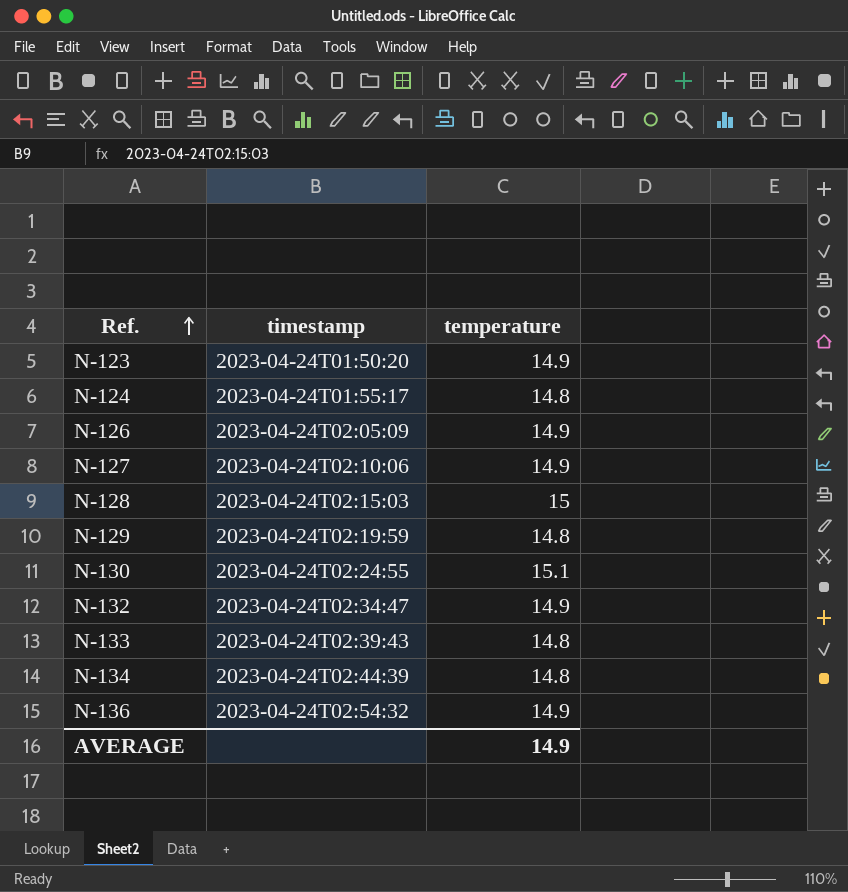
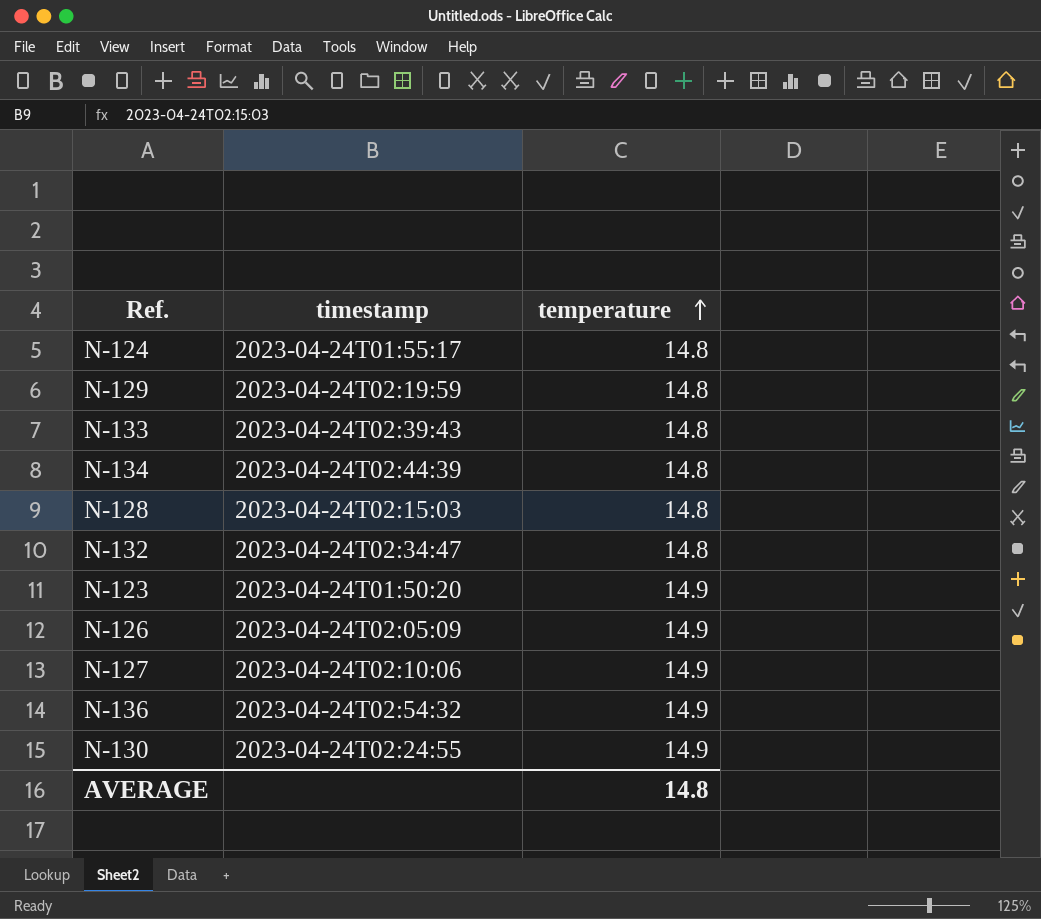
row order: Ref. ascending -> temperature ascending
N-128 | temperature: 15 -> 14.8
N-132 | temperature: 14.9 -> 14.8
N-130 | temperature: 15.1 -> 14.9
AVERAGE | temperature: 14.9 -> 14.8

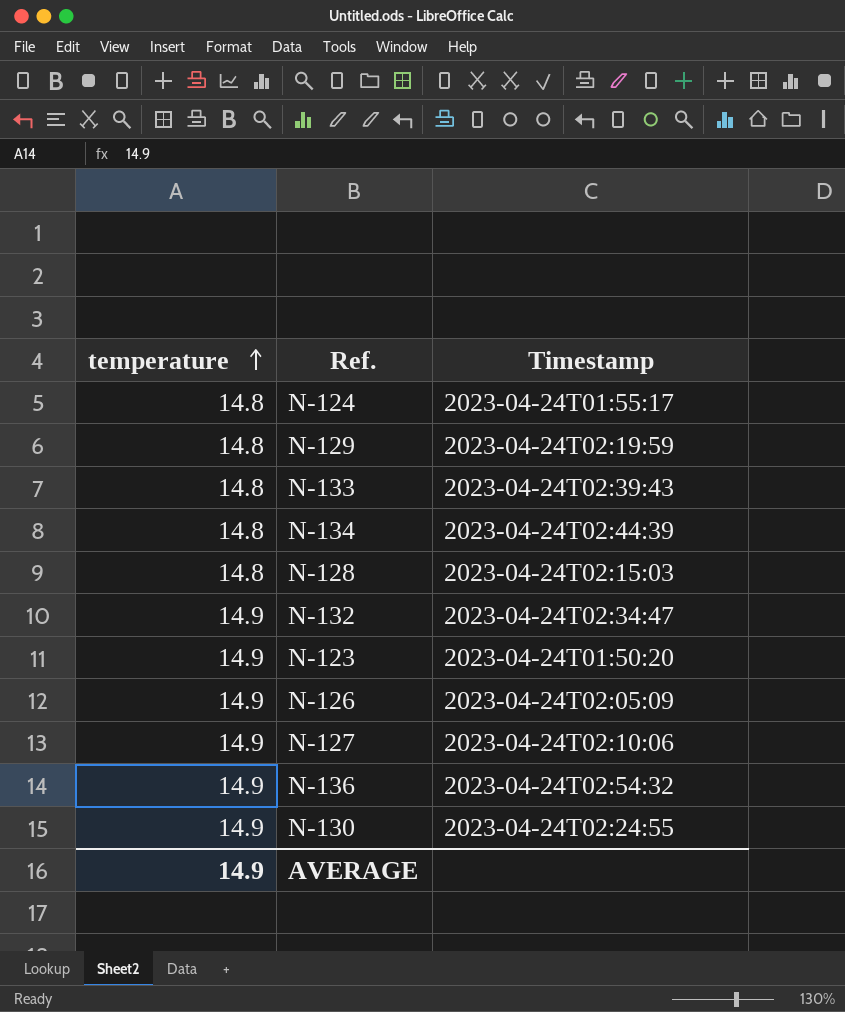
column temperature | position: 3 -> 1
column name: timestamp -> Timestamp
N-132 | temperature: 14.8 -> 14.9
AVERAGE | temperature: 14.8 -> 14.9

